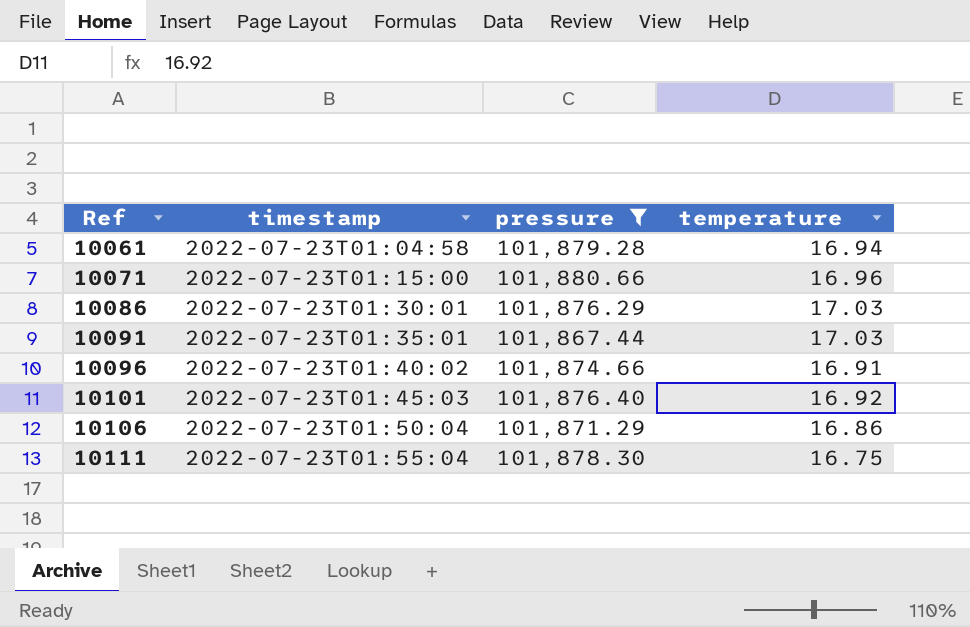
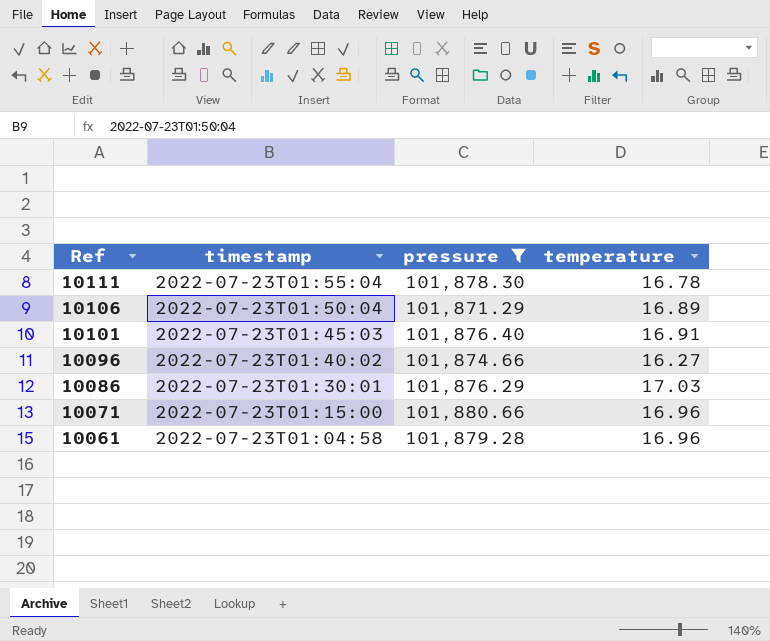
row order: Ref ascending -> Ref descending
row 10091: 2022-07-23T01:35:01 | 101,867.44 | 17.03 -> none
10111 | temperature: 16.75 -> 16.78
10106 | temperature: 16.86 -> 16.89
10101 | temperature: 16.92 -> 16.91
10096 | temperature: 16.91 -> 16.27
10061 | temperature: 16.94 -> 16.96

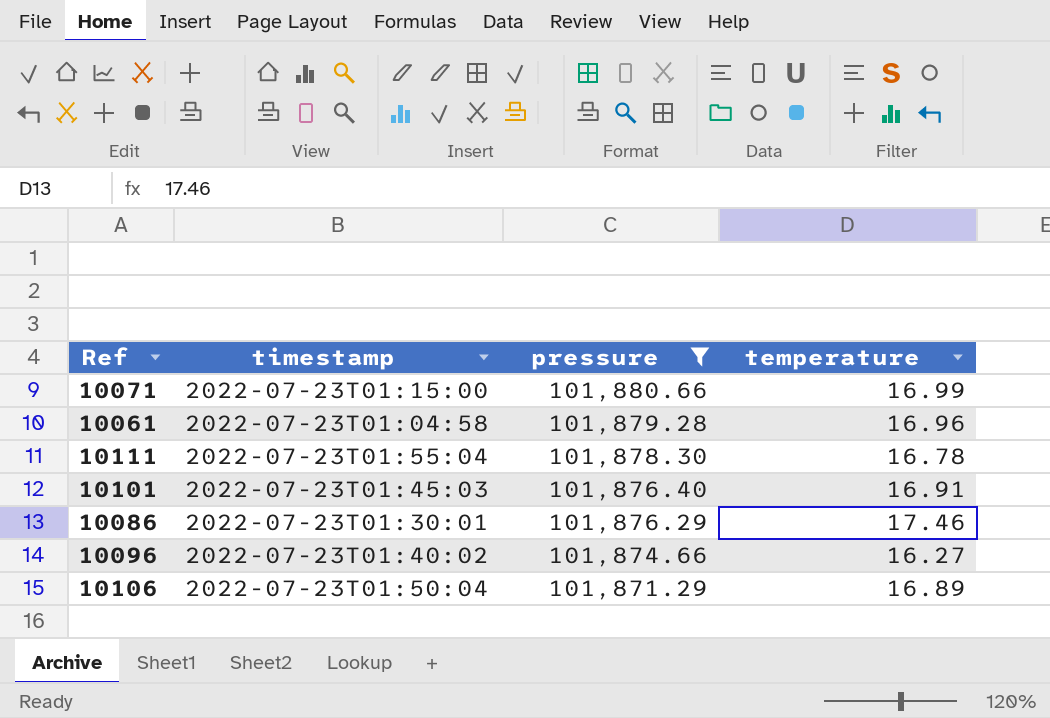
row order: Ref descending -> pressure descending
10071 | temperature: 16.96 -> 16.99
10086 | temperature: 17.03 -> 17.46

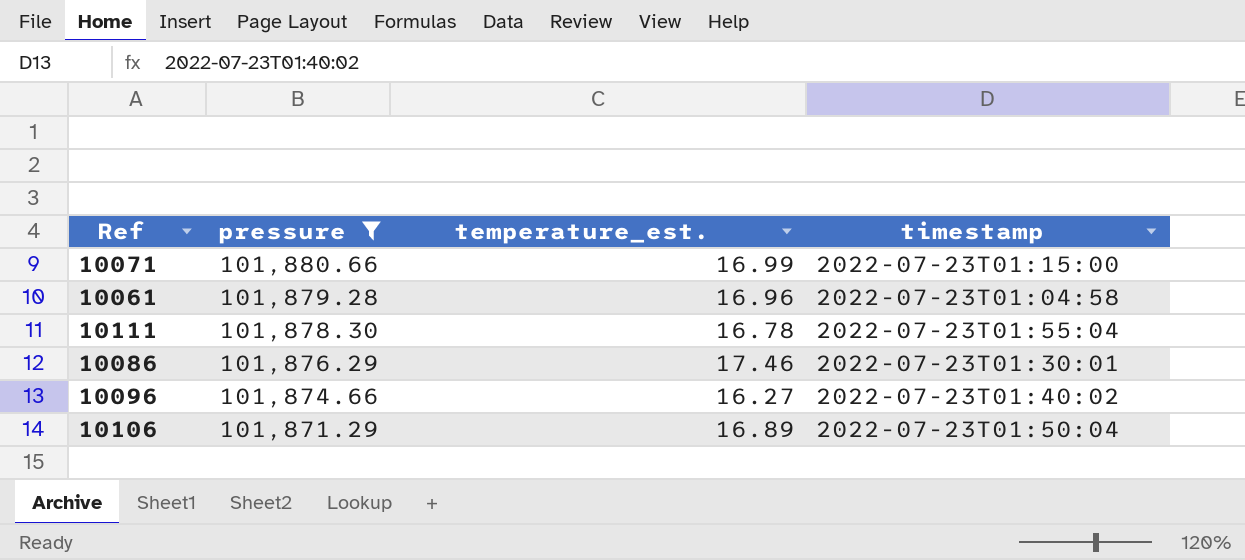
column name: temperature -> temperature_est.
column timestamp | position: 2 -> 4
row 10101: 2022-07-23T01:45:03 | 101,876.40 | 16.91 -> none

